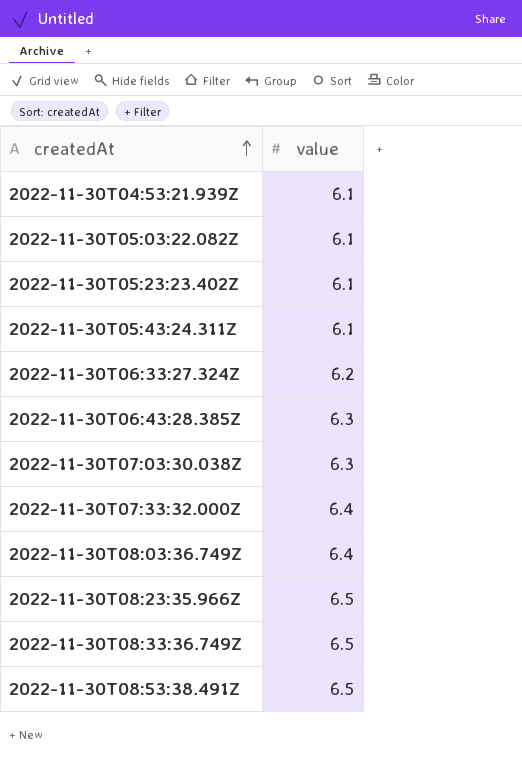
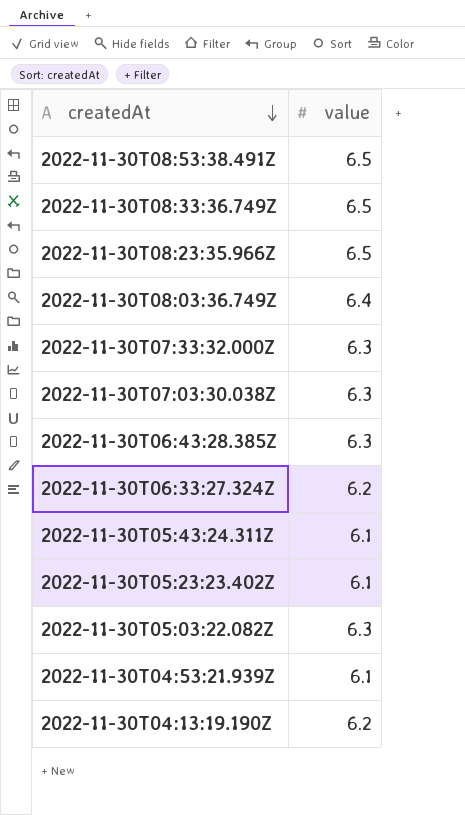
row order: createdAt ascending -> createdAt descending
2022-11-30T07:33:32.000Z | value: 6.4 -> 6.3
2022-11-30T05:03:22.082Z | value: 6.1 -> 6.3
row 2022-11-30T04:13:19.190Z: none -> 6.2

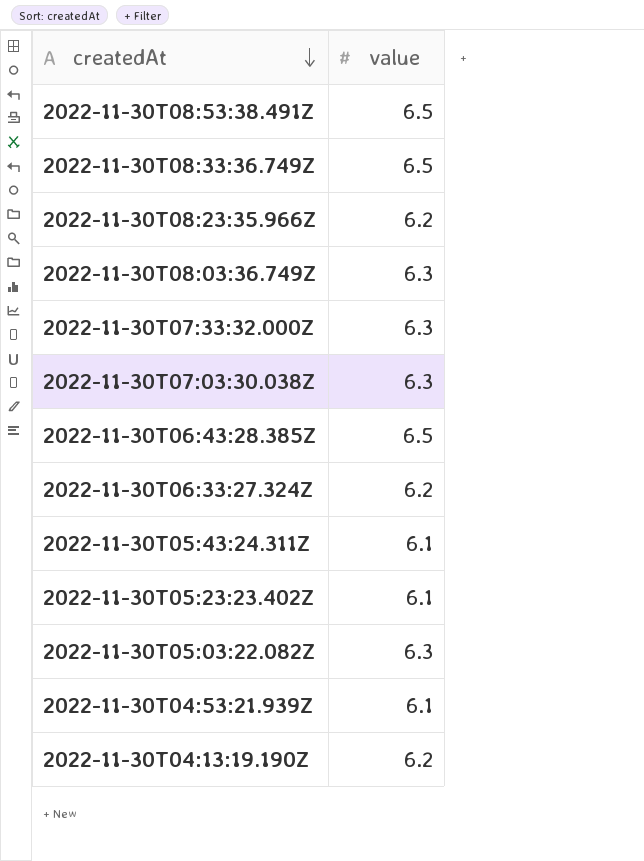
2022-11-30T08:23:35.966Z | value: 6.5 -> 6.2
2022-11-30T08:03:36.749Z | value: 6.4 -> 6.3
2022-11-30T06:43:28.385Z | value: 6.3 -> 6.5

